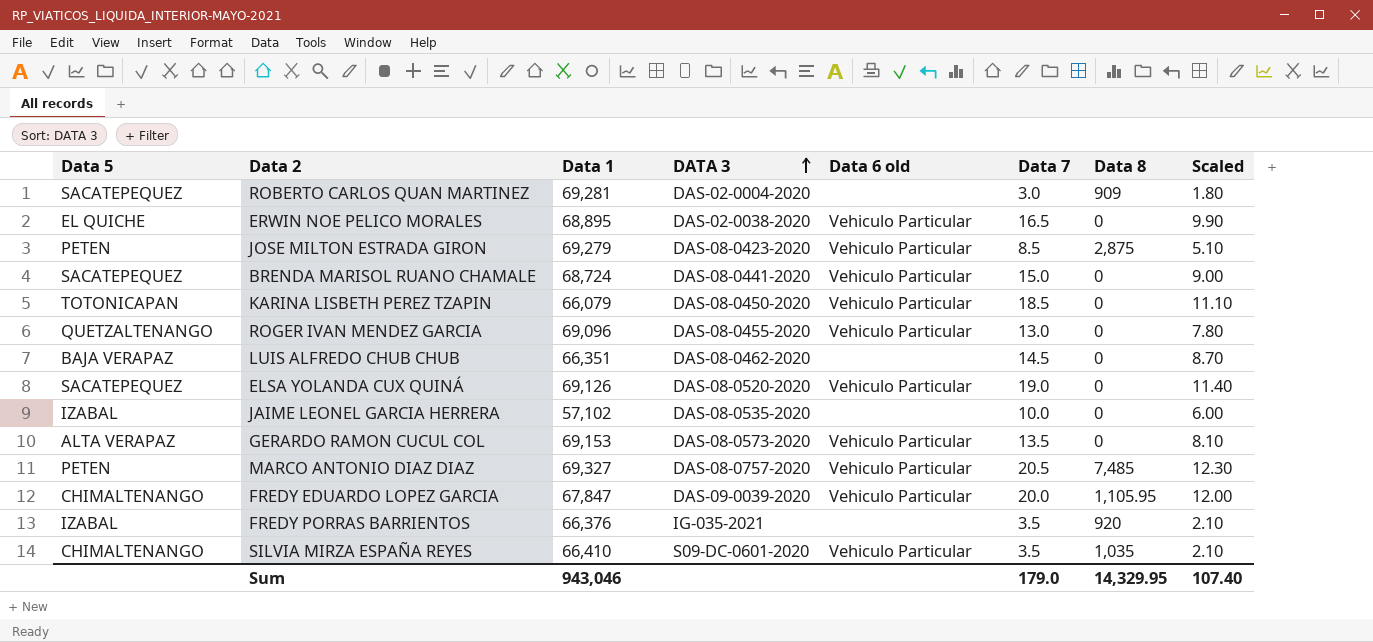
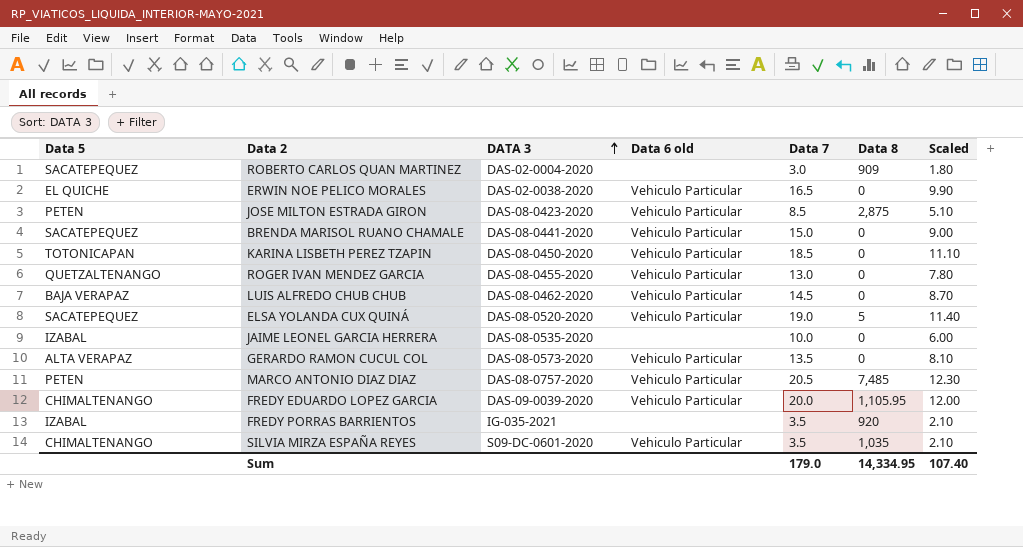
column Data 1 | position: 3 -> none
LUIS ALFREDO CHUB CHUB | Data 6 old: none -> Vehiculo Particular
ELSA YOLANDA CUX QUINÁ | Data 8: 0 -> 5
Sum | Data 8: 14,329.95 -> 14,334.95

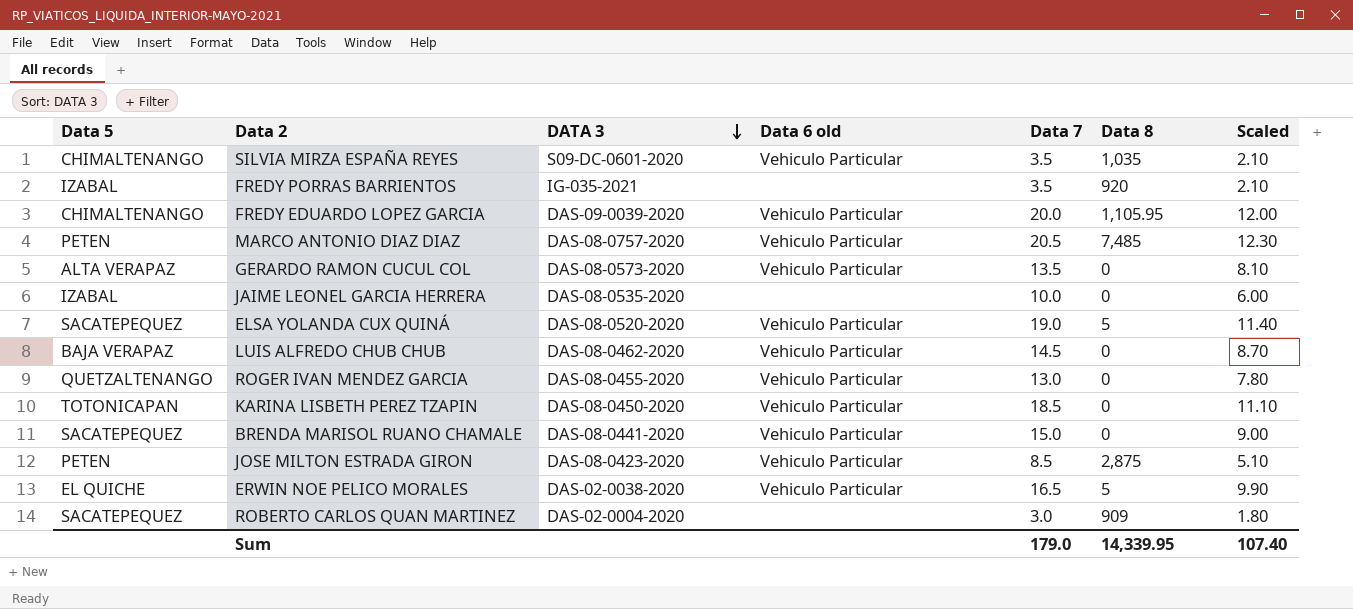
row order: DATA 3 ascending -> DATA 3 descending
ERWIN NOE PELICO MORALES | Data 8: 0 -> 5
Sum | Data 8: 14,334.95 -> 14,339.95

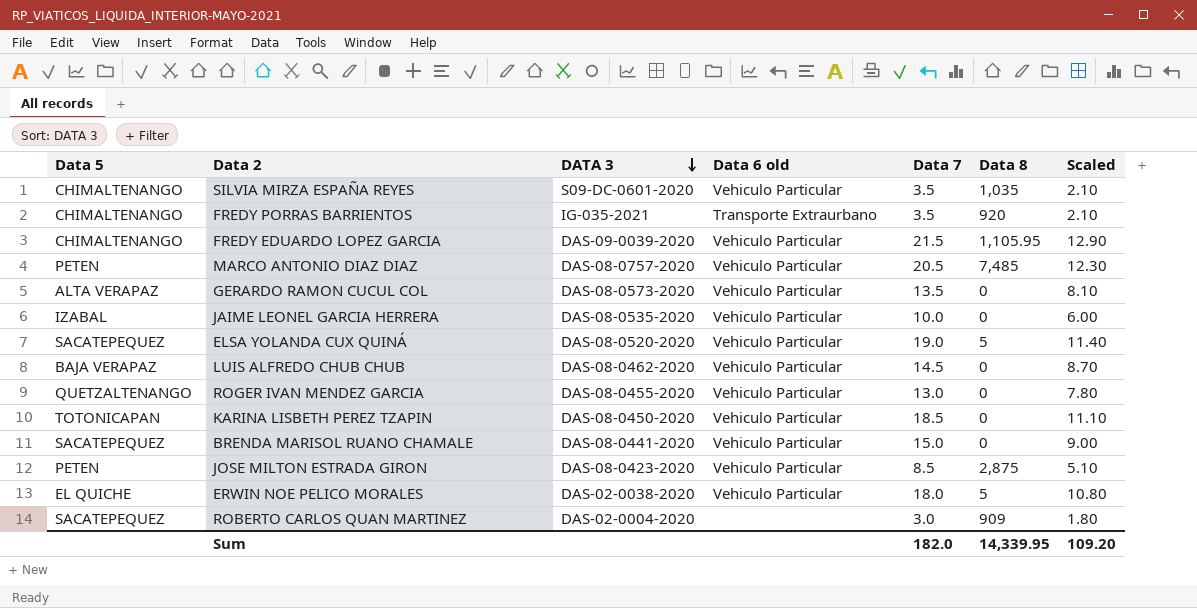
FREDY PORRAS BARRIENTOS | Data 5: IZABAL -> CHIMALTENANGO
FREDY PORRAS BARRIENTOS | Data 6 old: none -> Transporte Extraurbano
FREDY EDUARDO LOPEZ GARCIA | Data 7: 20.0 -> 21.5
FREDY EDUARDO LOPEZ GARCIA | Scaled: 12.00 -> 12.90
JAIME LEONEL GARCIA HERRERA | Data 6 old: none -> Vehiculo Particular
ERWIN NOE PELICO MORALES | Data 7: 16.5 -> 18.0
ERWIN NOE PELICO MORALES | Scaled: 9.90 -> 10.80
Sum | Data 7: 179.0 -> 182.0
Sum | Scaled: 107.40 -> 109.20

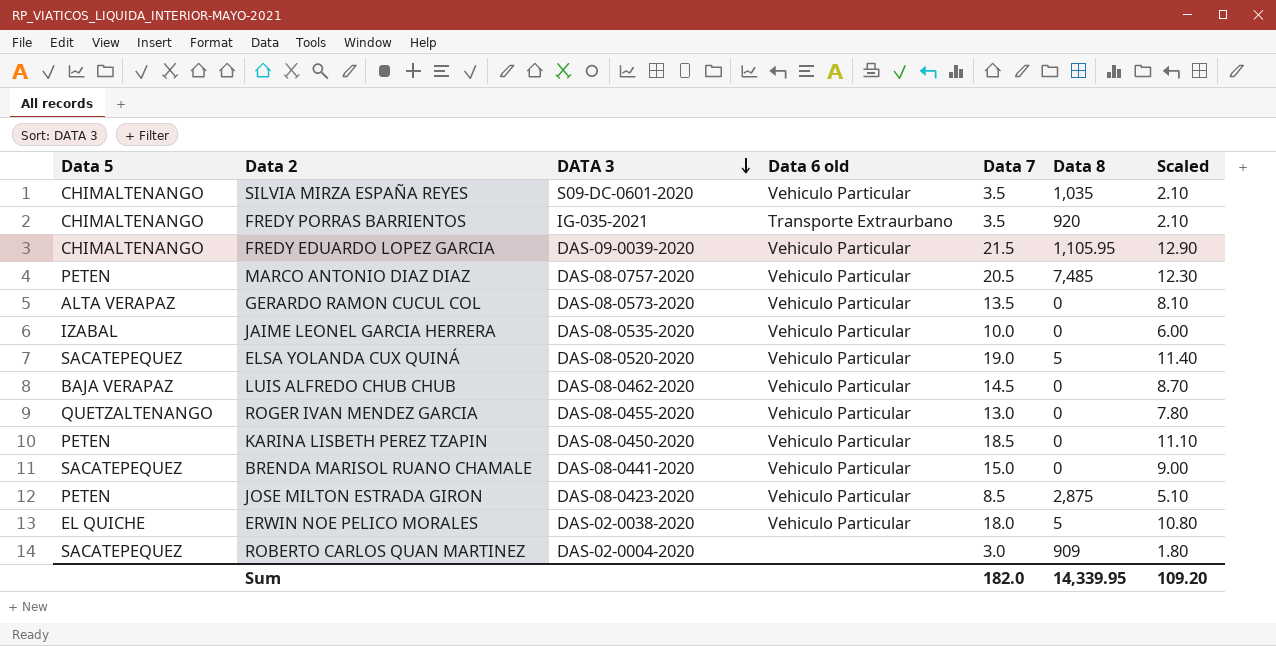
KARINA LISBETH PEREZ TZAPIN | Data 5: TOTONICAPAN -> PETEN

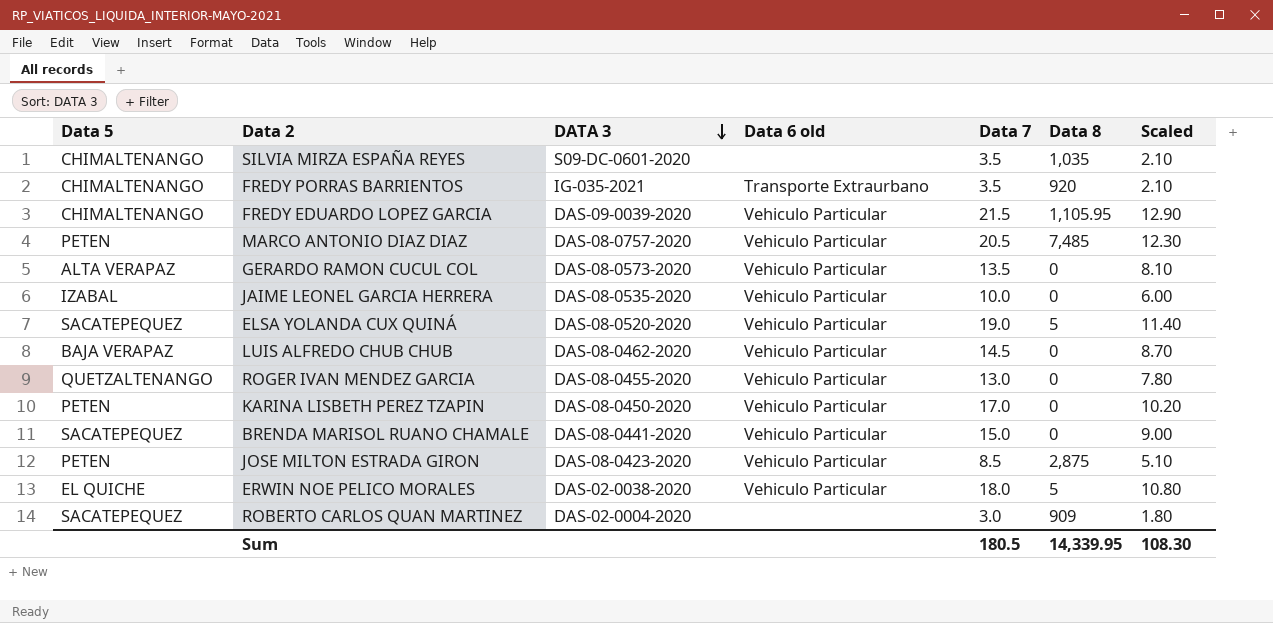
SILVIA MIRZA ESPAÑA REYES | Data 6 old: Vehiculo Particular -> none
KARINA LISBETH PEREZ TZAPIN | Data 7: 18.5 -> 17.0
KARINA LISBETH PEREZ TZAPIN | Scaled: 11.10 -> 10.20
Sum | Data 7: 182.0 -> 180.5
Sum | Scaled: 109.20 -> 108.30

